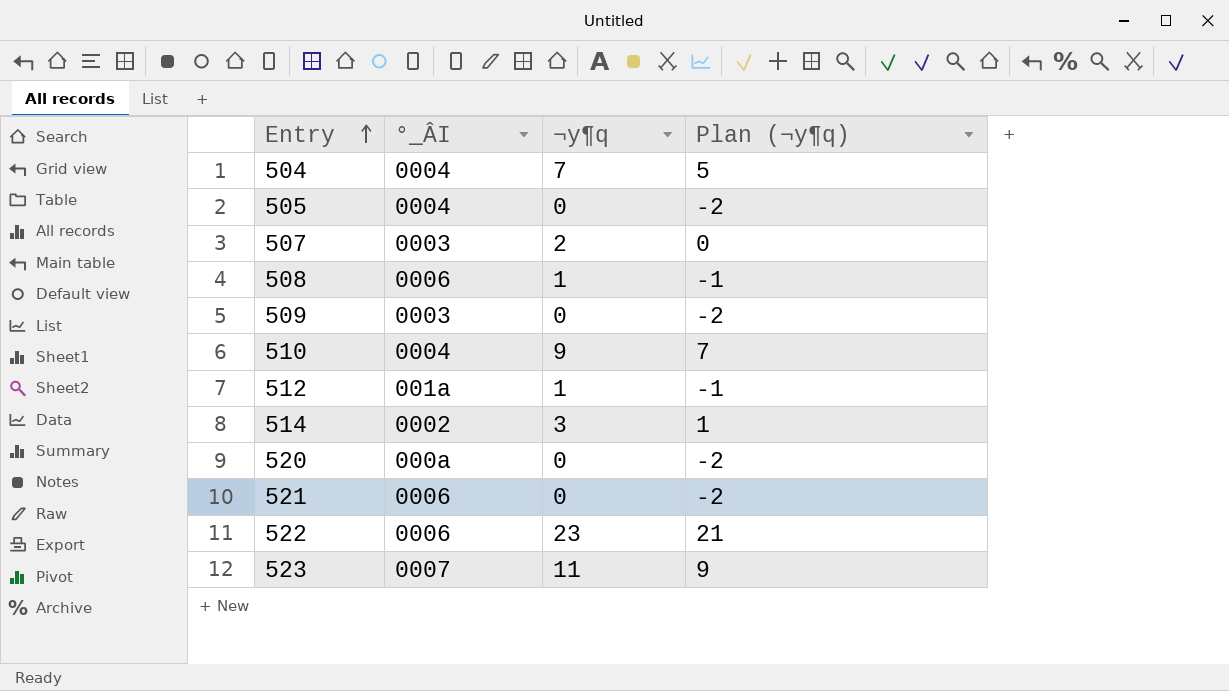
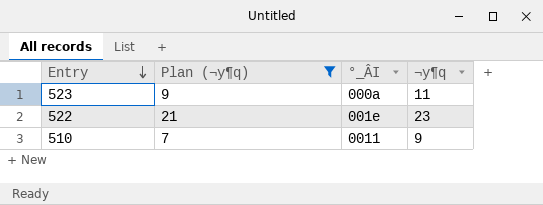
filter: none -> Plan (¬y¶q) >= 7
row order: Entry ascending -> Entry descending
column Plan (¬y¶q) | position: 4 -> 2
523 | °_ÂI: 0007 -> 000a
522 | °_ÂI: 0006 -> 001e
510 | °_ÂI: 0004 -> 0011

